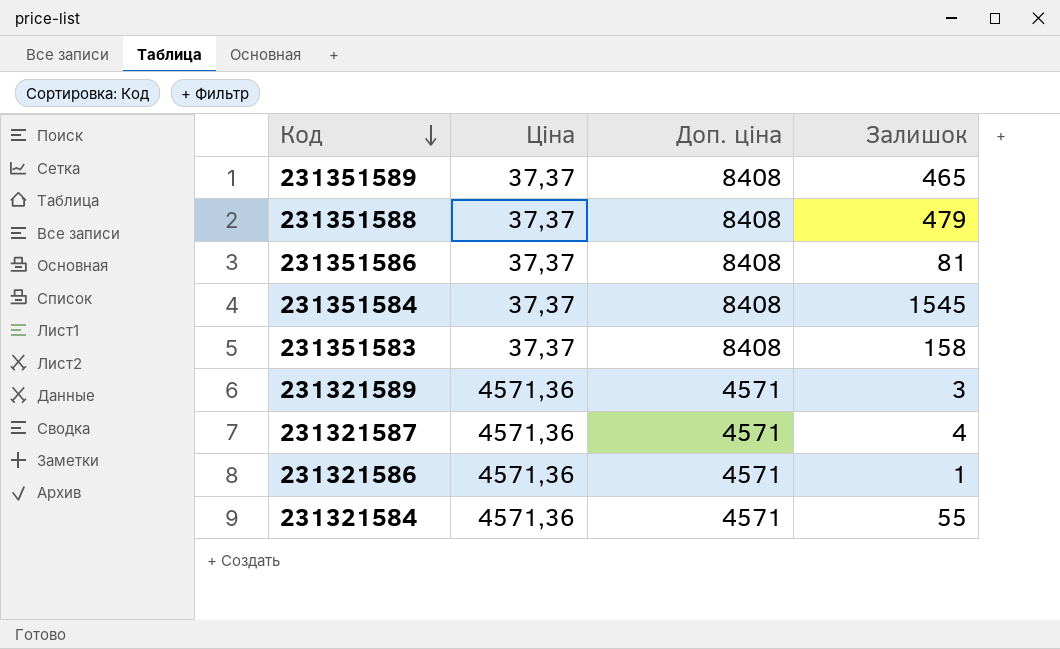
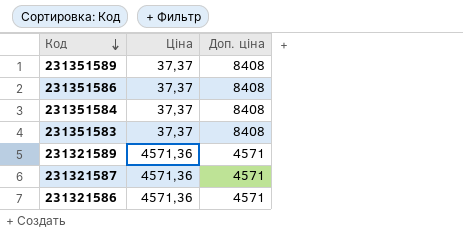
column Залишок | position: 4 -> none
row 231351588: 37,37 | 8408 | 479 -> none
row 231321584: 4571,36 | 4571 | 55 -> none

